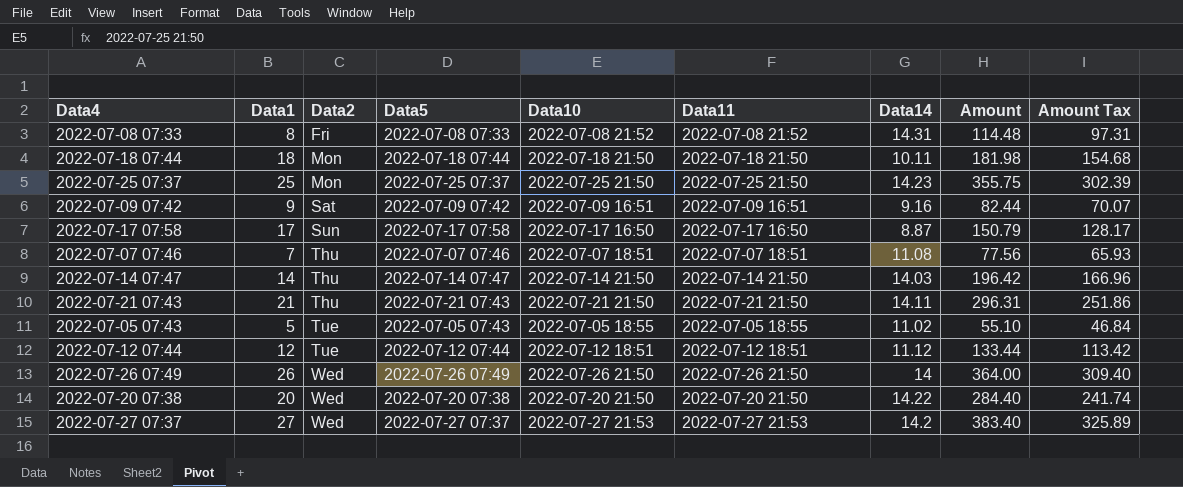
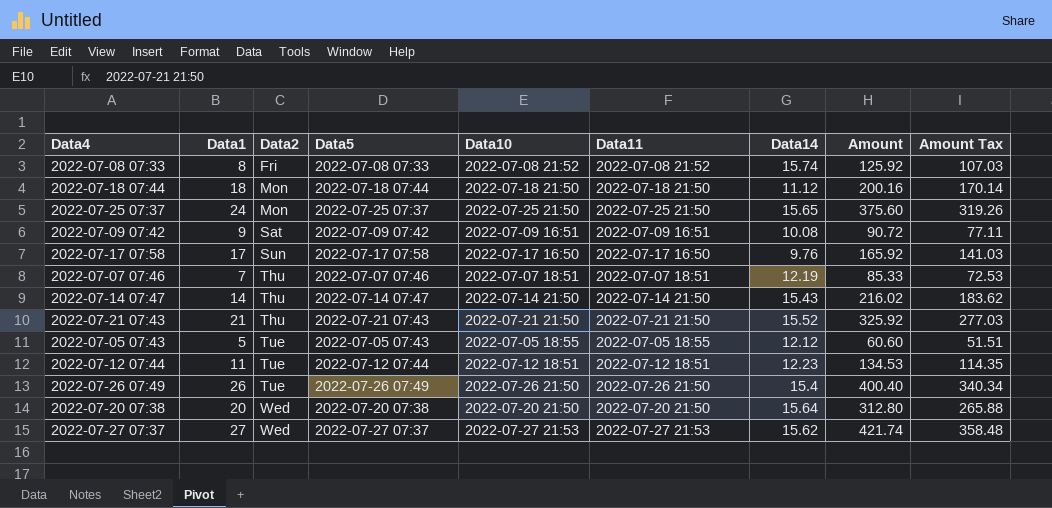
2022-07-08 07:33 | Data14: 14.31 -> 15.74
2022-07-08 07:33 | Amount: 114.48 -> 125.92
2022-07-08 07:33 | Amount Tax: 97.31 -> 107.03
2022-07-18 07:44 | Data14: 10.11 -> 11.12
2022-07-18 07:44 | Amount: 181.98 -> 200.16
2022-07-18 07:44 | Amount Tax: 154.68 -> 170.14
2022-07-25 07:37 | Data1: 25 -> 24
2022-07-25 07:37 | Data14: 14.23 -> 15.65
2022-07-25 07:37 | Amount: 355.75 -> 375.60
2022-07-25 07:37 | Amount Tax: 302.39 -> 319.26
2022-07-09 07:42 | Data14: 9.16 -> 10.08
2022-07-09 07:42 | Amount: 82.44 -> 90.72
2022-07-09 07:42 | Amount Tax: 70.07 -> 77.11
2022-07-17 07:58 | Data14: 8.87 -> 9.76
2022-07-17 07:58 | Amount: 150.79 -> 165.92
2022-07-17 07:58 | Amount Tax: 128.17 -> 141.03
2022-07-07 07:46 | Data14: 11.08 -> 12.19
2022-07-07 07:46 | Amount: 77.56 -> 85.33
2022-07-07 07:46 | Amount Tax: 65.93 -> 72.53
2022-07-14 07:47 | Data14: 14.03 -> 15.43
2022-07-14 07:47 | Amount: 196.42 -> 216.02
2022-07-14 07:47 | Amount Tax: 166.96 -> 183.62
2022-07-21 07:43 | Data14: 14.11 -> 15.52
2022-07-21 07:43 | Amount: 296.31 -> 325.92
2022-07-21 07:43 | Amount Tax: 251.86 -> 277.03
2022-07-05 07:43 | Data14: 11.02 -> 12.12
2022-07-05 07:43 | Amount: 55.10 -> 60.60
2022-07-05 07:43 | Amount Tax: 46.84 -> 51.51
2022-07-12 07:44 | Data1: 12 -> 11
2022-07-12 07:44 | Data14: 11.12 -> 12.23
2022-07-12 07:44 | Amount: 133.44 -> 134.53
2022-07-12 07:44 | Amount Tax: 113.42 -> 114.35
2022-07-26 07:49 | Data2: Wed -> Tue
2022-07-26 07:49 | Data14: 14 -> 15.4
2022-07-26 07:49 | Amount: 364.00 -> 400.40
2022-07-26 07:49 | Amount Tax: 309.40 -> 340.34
2022-07-20 07:38 | Data14: 14.22 -> 15.64
2022-07-20 07:38 | Amount: 284.40 -> 312.80
2022-07-20 07:38 | Amount Tax: 241.74 -> 265.88
2022-07-27 07:37 | Data14: 14.2 -> 15.62
2022-07-27 07:37 | Amount: 383.40 -> 421.74
2022-07-27 07:37 | Amount Tax: 325.89 -> 358.48

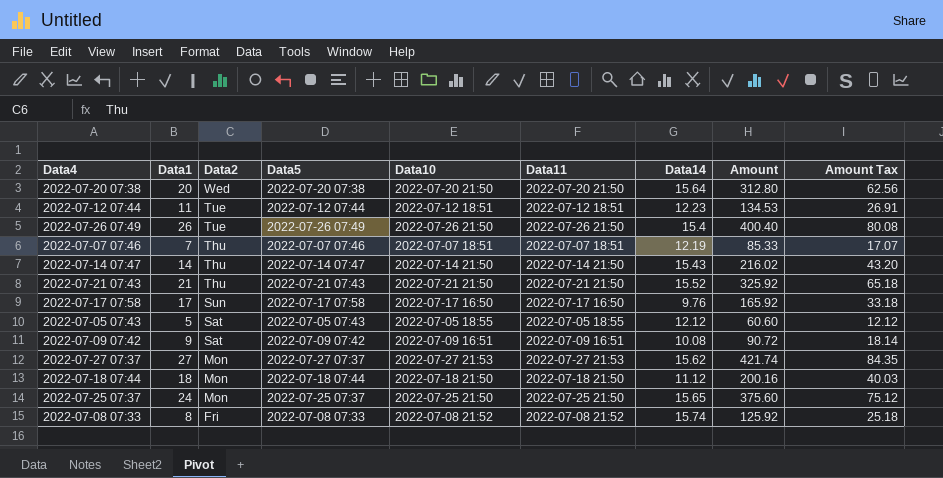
row order: Data2 ascending -> Data2 descending
column Amount Tax | formula: [Amount] * 0.85 -> [Amount] * 0.2
2022-07-05 07:43 | Data2: Tue -> Sat
2022-07-27 07:37 | Data2: Wed -> Mon

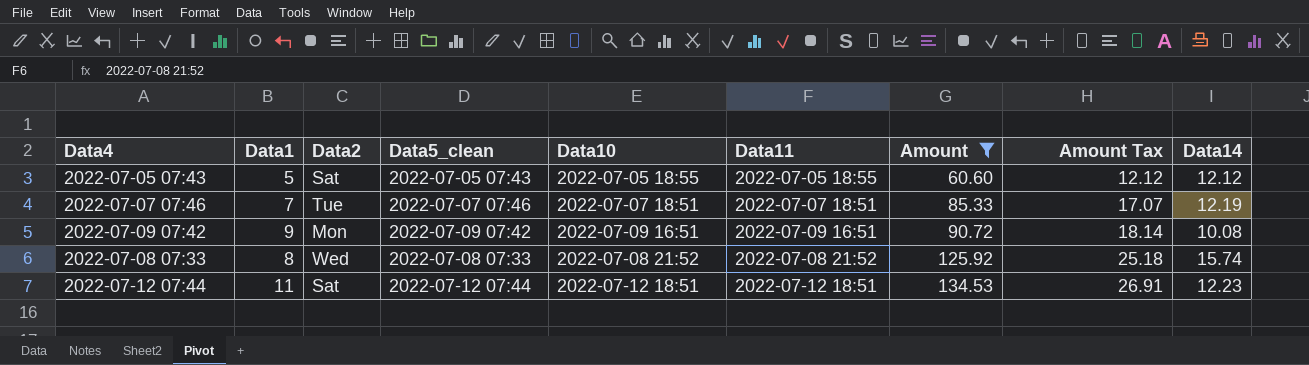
filter: none -> Amount <= 134.53
row order: Data2 descending -> Amount ascending
column name: Data5 -> Data5_clean
column Data14 | position: 7 -> 9
2022-07-07 07:46 | Data2: Thu -> Tue
2022-07-09 07:42 | Data2: Sat -> Mon
2022-07-08 07:33 | Data2: Fri -> Wed
2022-07-12 07:44 | Data2: Tue -> Sat

